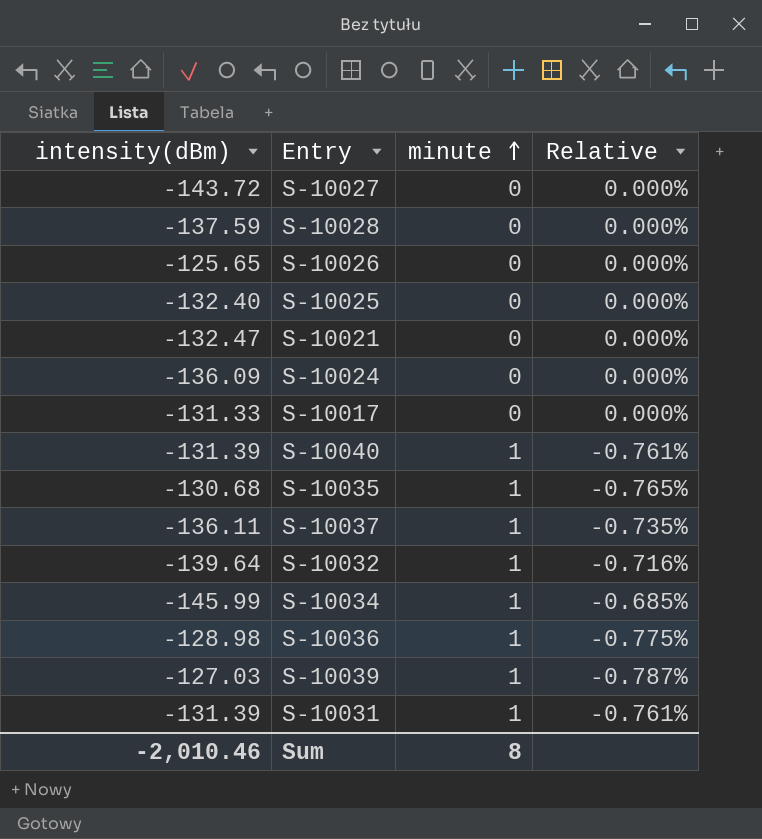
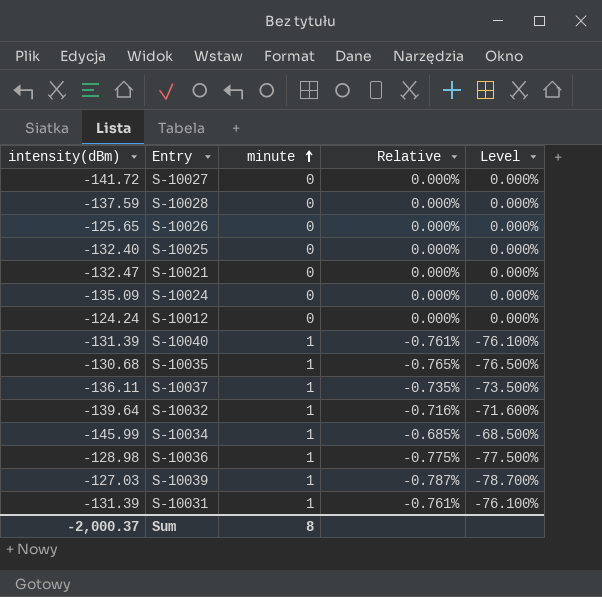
column Level | formula: none -> [Relative] * 100
row S-10017: -131.33 | 0 | 0.000% -> none
S-10027 | intensity(dBm): -143.72 -> -141.72
S-10024 | intensity(dBm): -136.09 -> -135.09
row S-10012: none -> -124.24 | 0 | 0.000% | 0.000%
Sum | intensity(dBm): -2,010.46 -> -2,000.37

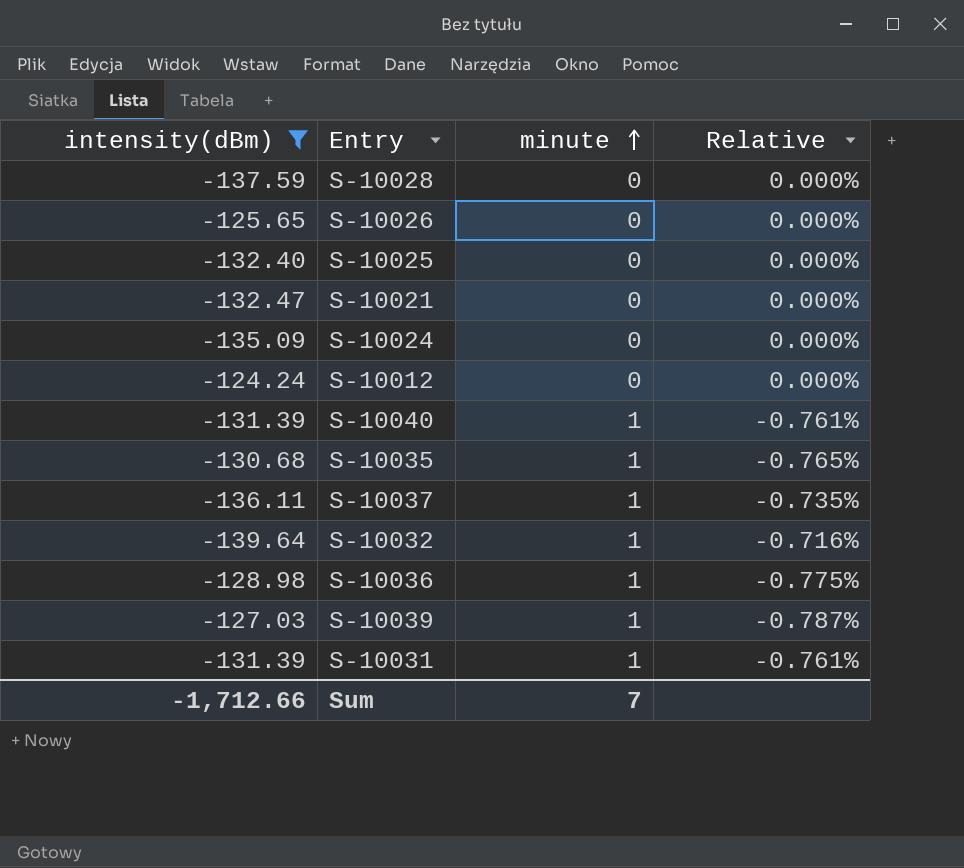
filter: none -> intensity(dBm) >= -139.64
column Level | formula: [Relative] * 100 -> none
Sum | intensity(dBm): -2,000.37 -> -1,712.66
Sum | minute: 8 -> 7

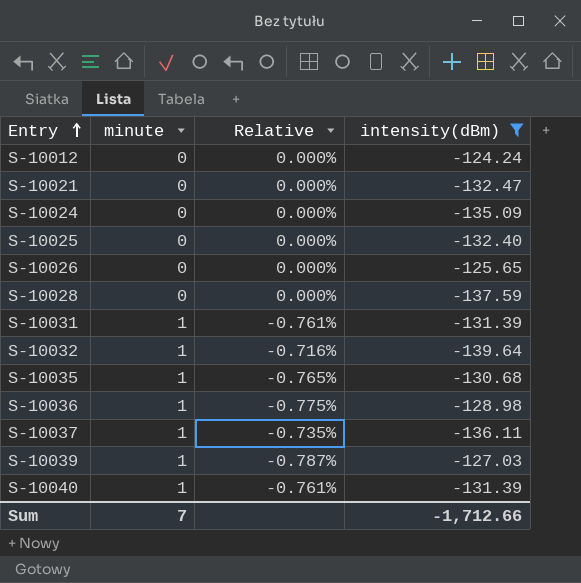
row order: minute ascending -> Entry ascending
column intensity(dBm) | position: 1 -> 4

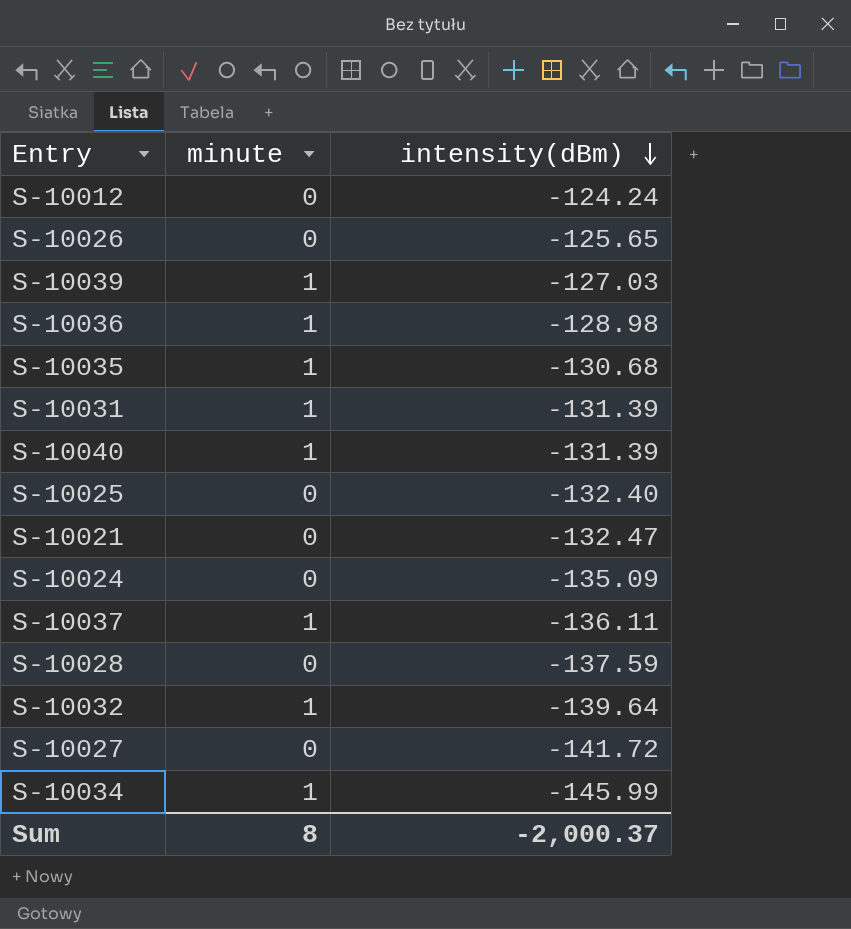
filter: intensity(dBm) >= -139.64 -> none
row order: Entry ascending -> intensity(dBm) descending
column Relative | formula: [minute] / [intensity(dBm)] -> none
Sum | minute: 7 -> 8
Sum | intensity(dBm): -1,712.66 -> -2,000.37

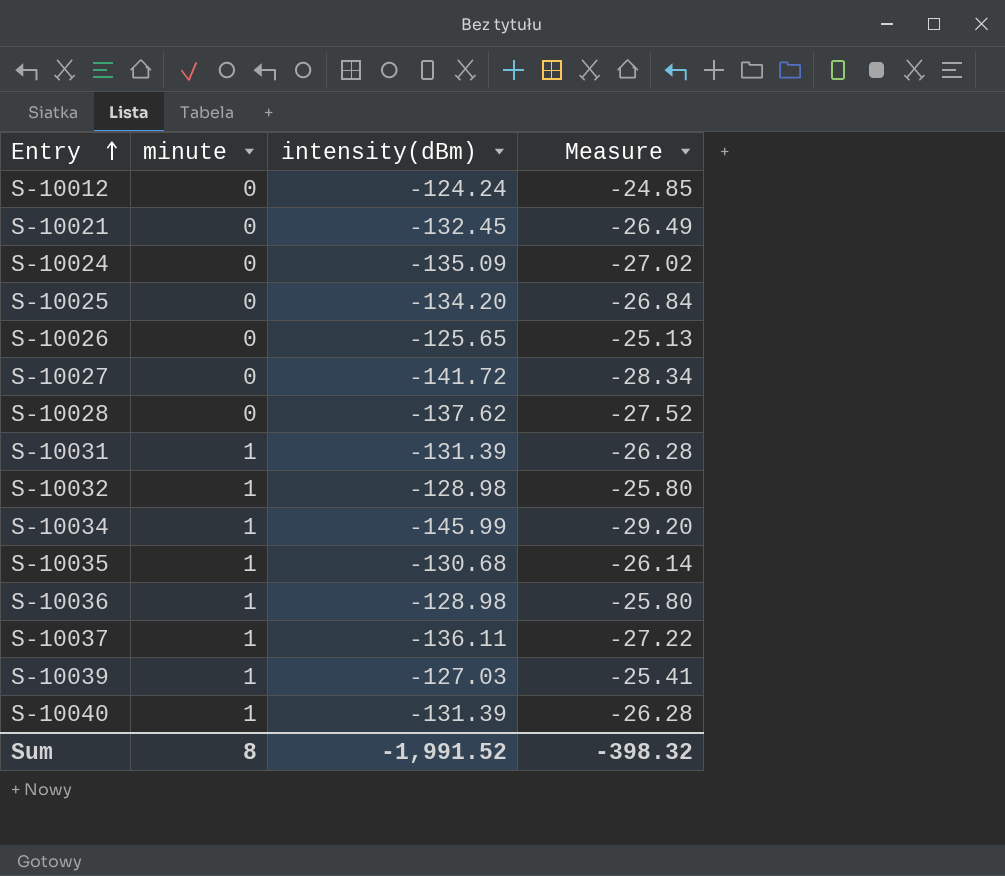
row order: intensity(dBm) descending -> Entry ascending
column Measure | formula: none -> [intensity(dBm)] * 0.2
S-10021 | intensity(dBm): -132.47 -> -132.45
S-10025 | intensity(dBm): -132.40 -> -134.20
S-10028 | intensity(dBm): -137.59 -> -137.62
S-10032 | intensity(dBm): -139.64 -> -128.98
Sum | intensity(dBm): -2,000.37 -> -1,991.52

